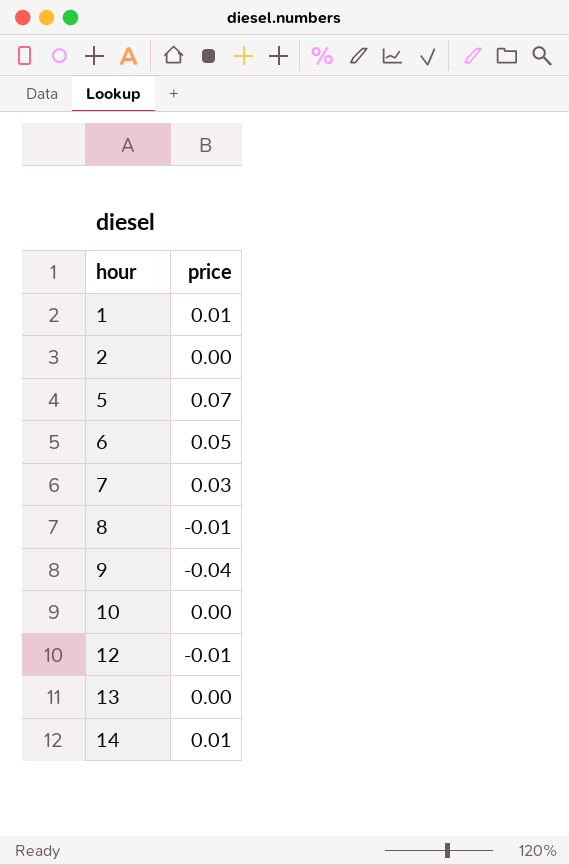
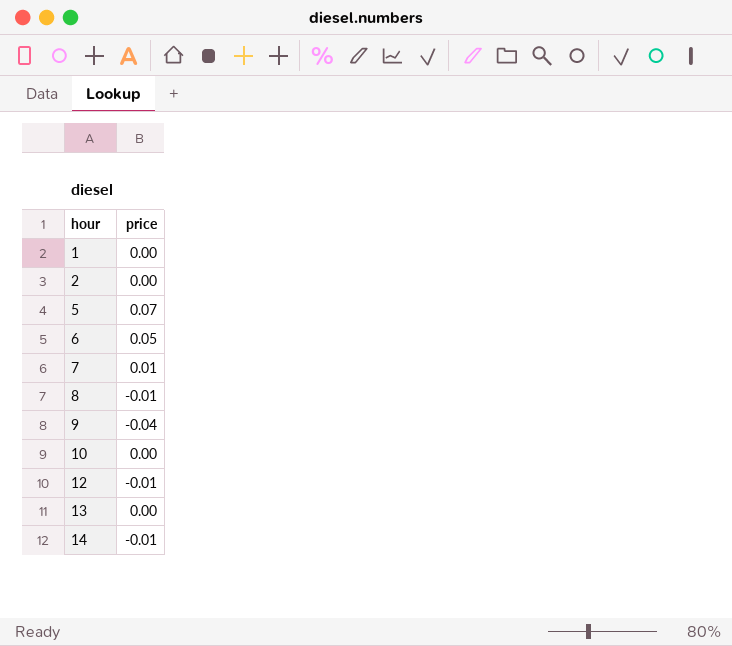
1 | price: 0.01 -> 0.00
7 | price: 0.03 -> 0.01
14 | price: 0.01 -> -0.01

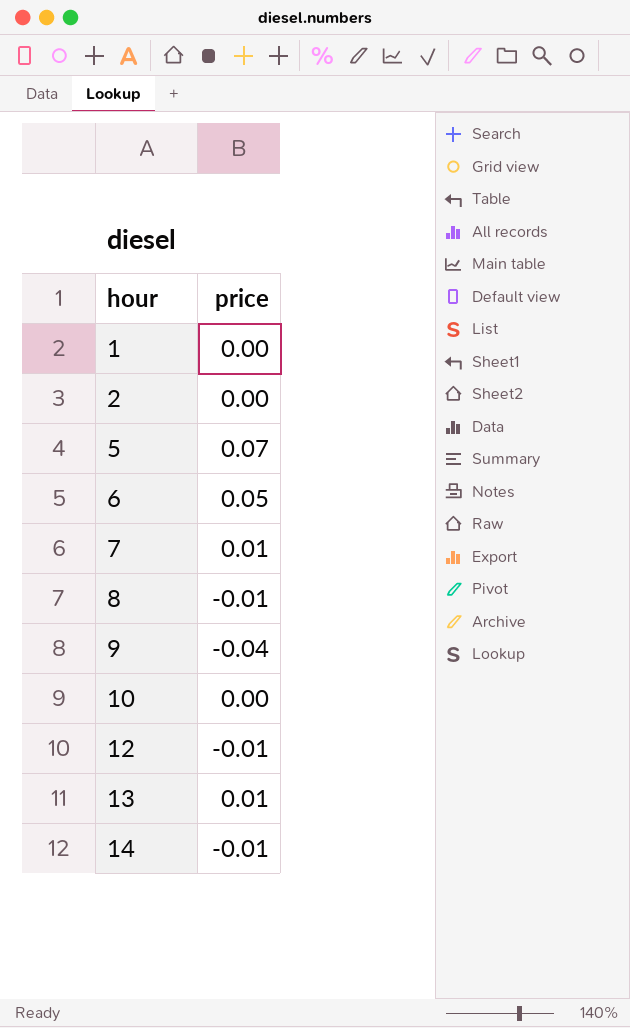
13 | price: 0.00 -> 0.01

